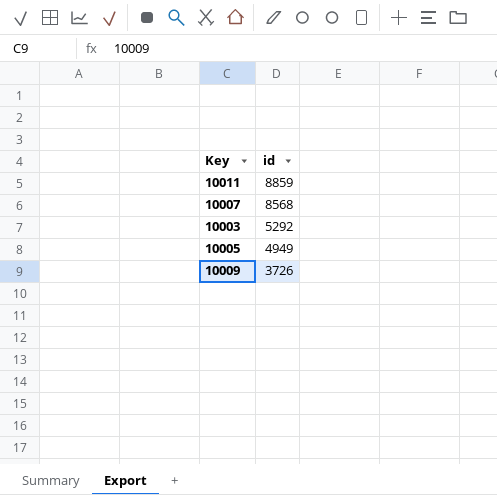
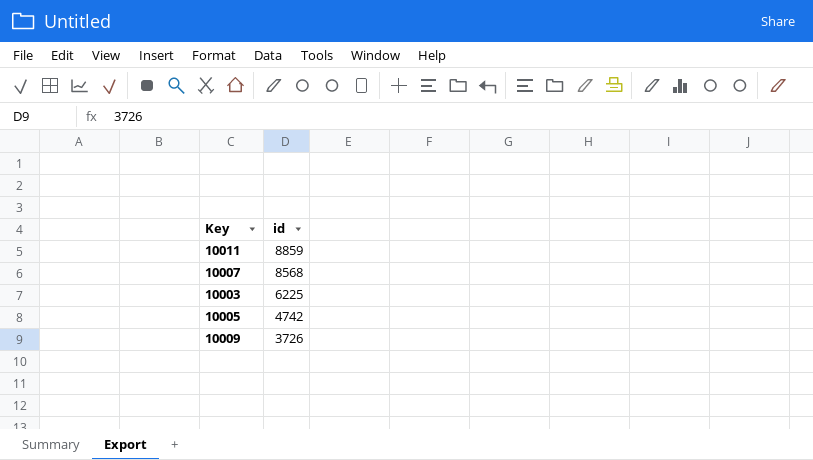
10003 | id: 5292 -> 6225
10005 | id: 4949 -> 4742

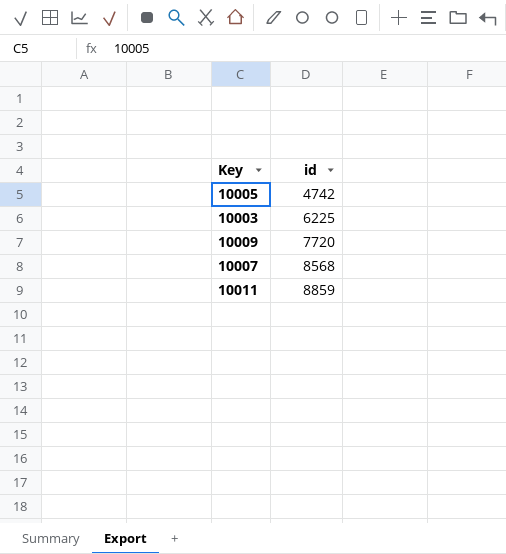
row order: id descending -> id ascending
10009 | id: 3726 -> 7720

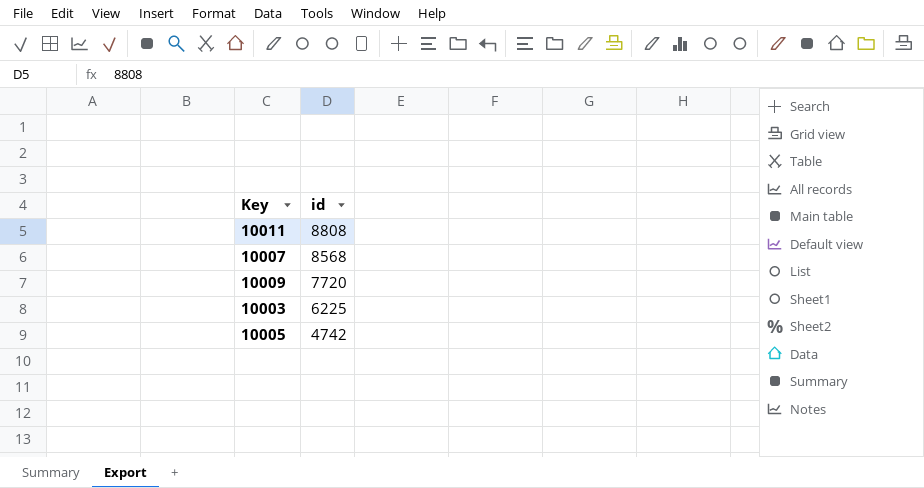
row order: id ascending -> id descending
10011 | id: 8859 -> 8808

